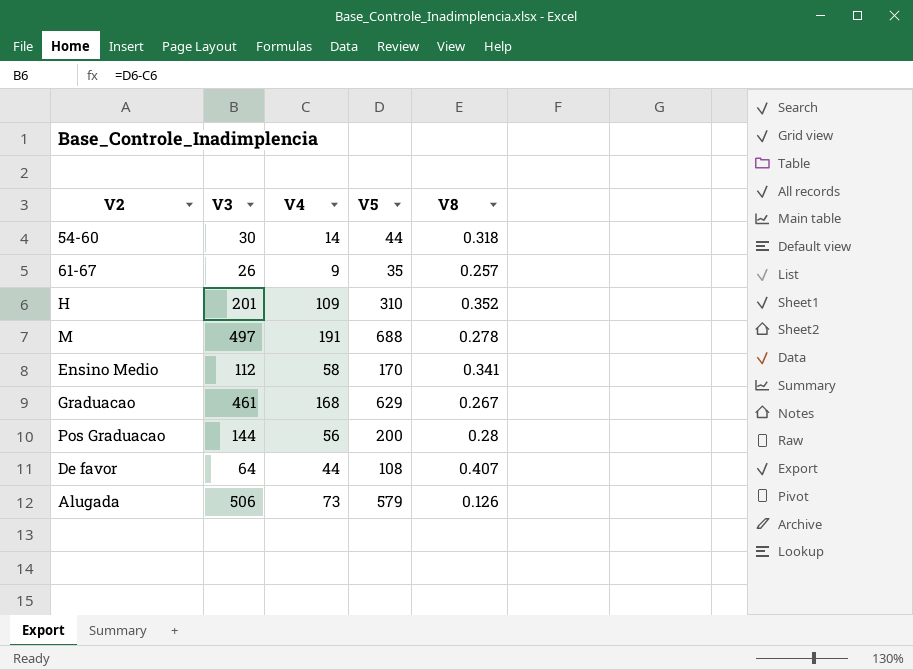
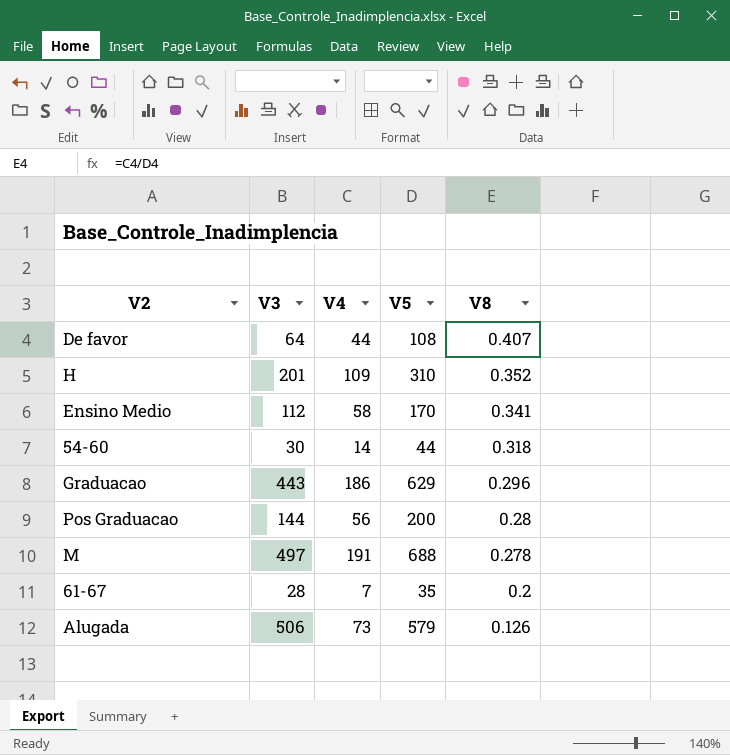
row order: none -> V8 descending
Graduacao | V3: 461 -> 443
Graduacao | V4: 168 -> 186
Graduacao | V8: 0.267 -> 0.296
61-67 | V3: 26 -> 28
61-67 | V4: 9 -> 7
61-67 | V8: 0.257 -> 0.2

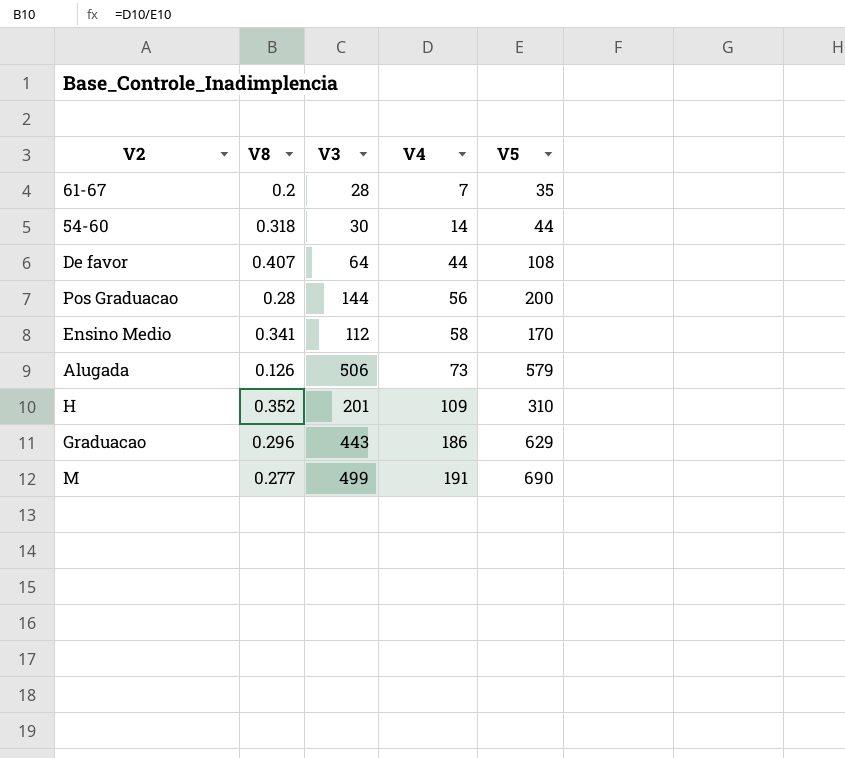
row order: V8 descending -> V4 ascending
column V8 | position: 5 -> 2
M | V8: 0.278 -> 0.277
M | V3: 497 -> 499
M | V5: 688 -> 690

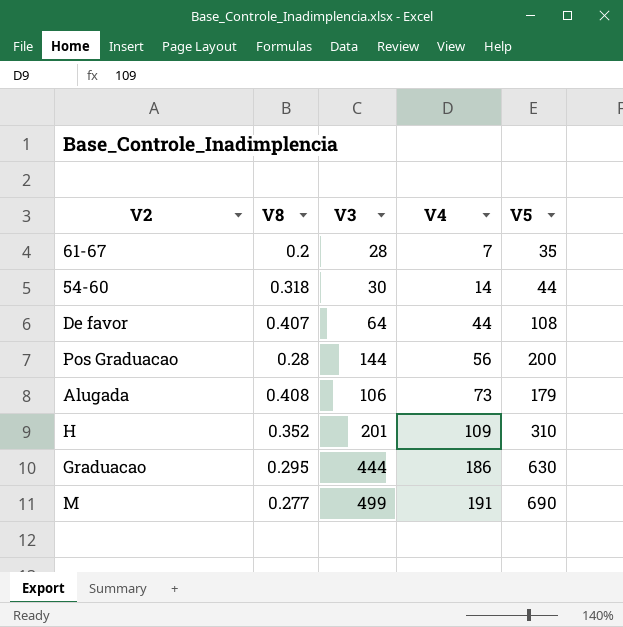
row Ensino Medio: 0.341 | 112 | 58 | 170 -> none
Alugada | V8: 0.126 -> 0.408
Alugada | V3: 506 -> 106
Alugada | V5: 579 -> 179
Graduacao | V8: 0.296 -> 0.295
Graduacao | V3: 443 -> 444
Graduacao | V5: 629 -> 630

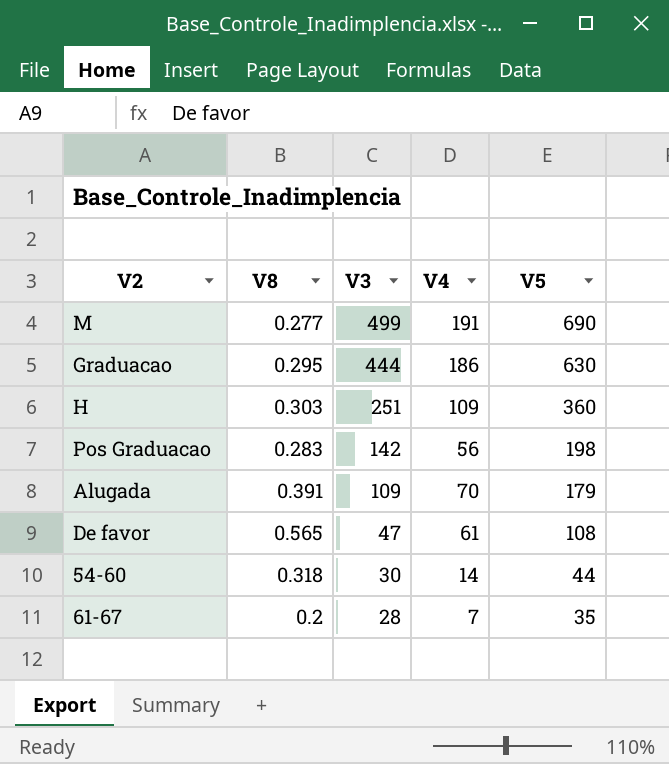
row order: V4 ascending -> V3 descending
H | V8: 0.352 -> 0.303
H | V3: 201 -> 251
H | V5: 310 -> 360
Pos Graduacao | V8: 0.28 -> 0.283
Pos Graduacao | V3: 144 -> 142
Pos Graduacao | V5: 200 -> 198
Alugada | V8: 0.408 -> 0.391
Alugada | V3: 106 -> 109
Alugada | V4: 73 -> 70
De favor | V8: 0.407 -> 0.565
De favor | V3: 64 -> 47
De favor | V4: 44 -> 61

